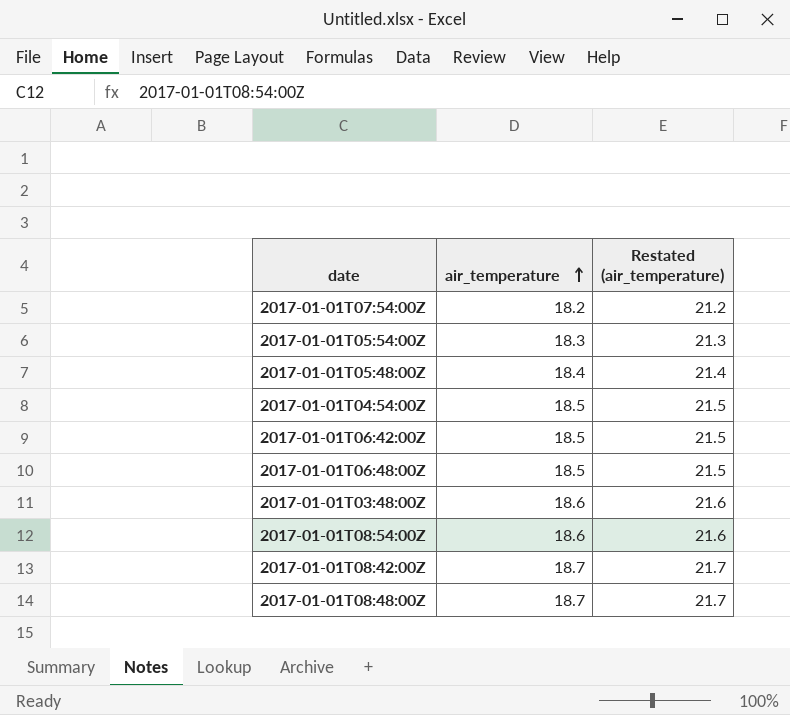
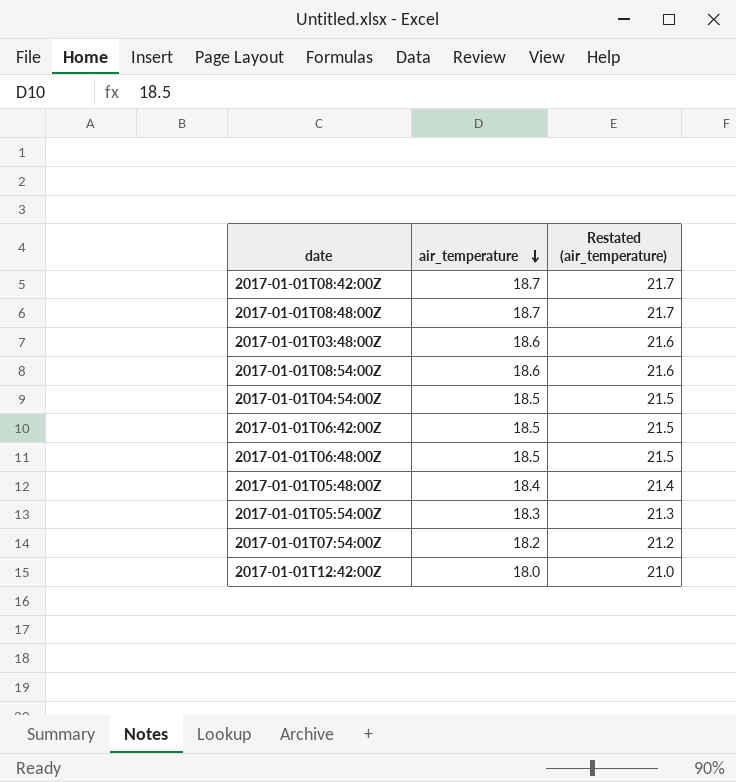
row order: air_temperature ascending -> air_temperature descending
row 2017-01-01T12:42:00Z: none -> 18.0 | 21.0

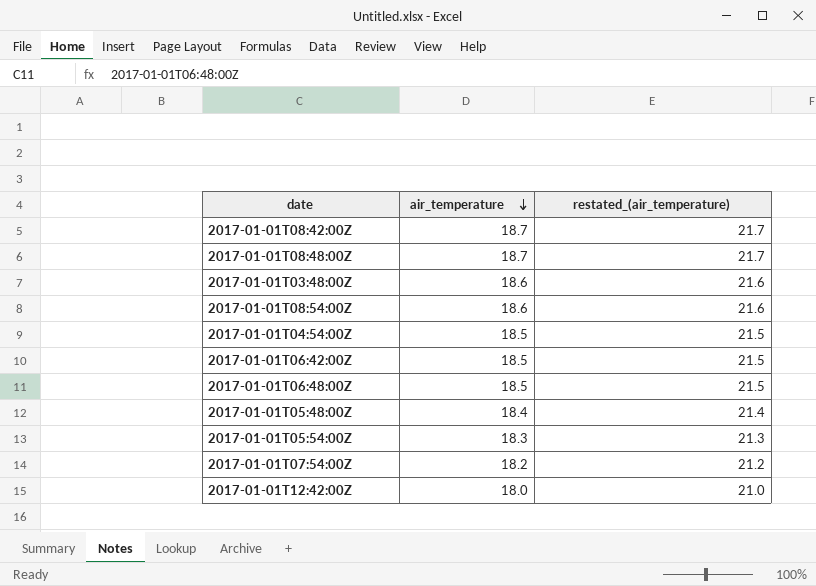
column name: Restated (air_temperature) -> restated_(air_temperature)

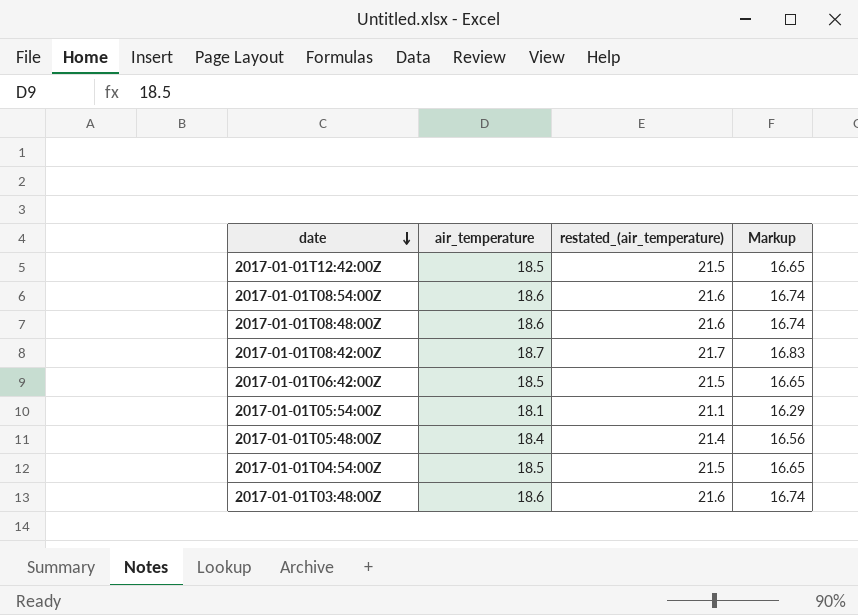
row order: air_temperature descending -> date descending
column Markup | formula: none -> [air_temperature] * 0.9
row 2017-01-01T06:48:00Z: 18.5 | 21.5 -> none
row 2017-01-01T07:54:00Z: 18.2 | 21.2 -> none
2017-01-01T12:42:00Z | air_temperature: 18.0 -> 18.5
2017-01-01T12:42:00Z | restated_(air_temperature): 21.0 -> 21.5
2017-01-01T08:48:00Z | air_temperature: 18.7 -> 18.6
2017-01-01T08:48:00Z | restated_(air_temperature): 21.7 -> 21.6
2017-01-01T05:54:00Z | air_temperature: 18.3 -> 18.1
2017-01-01T05:54:00Z | restated_(air_temperature): 21.3 -> 21.1

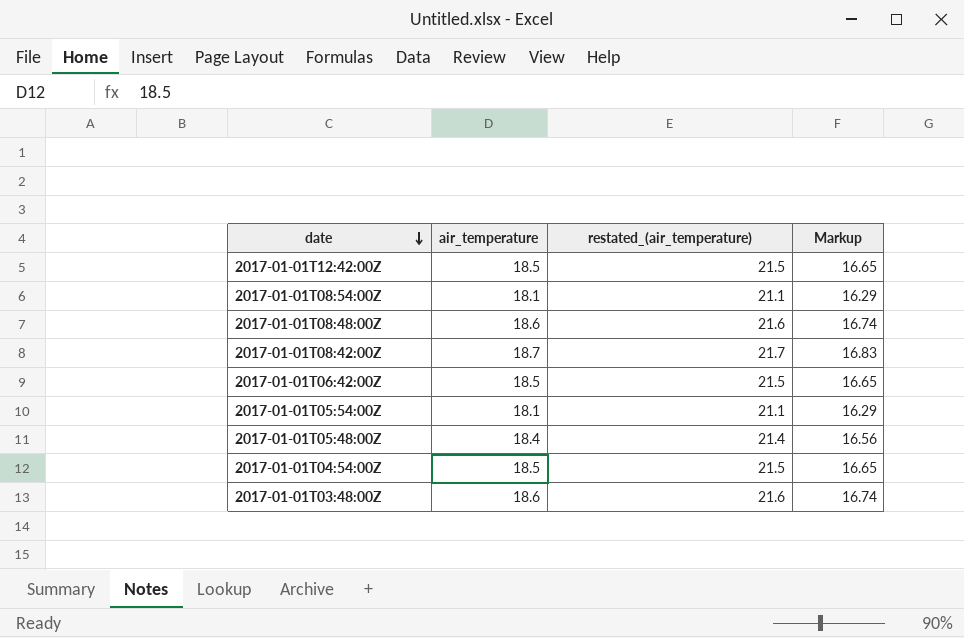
2017-01-01T08:54:00Z | air_temperature: 18.6 -> 18.1
2017-01-01T08:54:00Z | restated_(air_temperature): 21.6 -> 21.1
2017-01-01T08:54:00Z | Markup: 16.74 -> 16.29

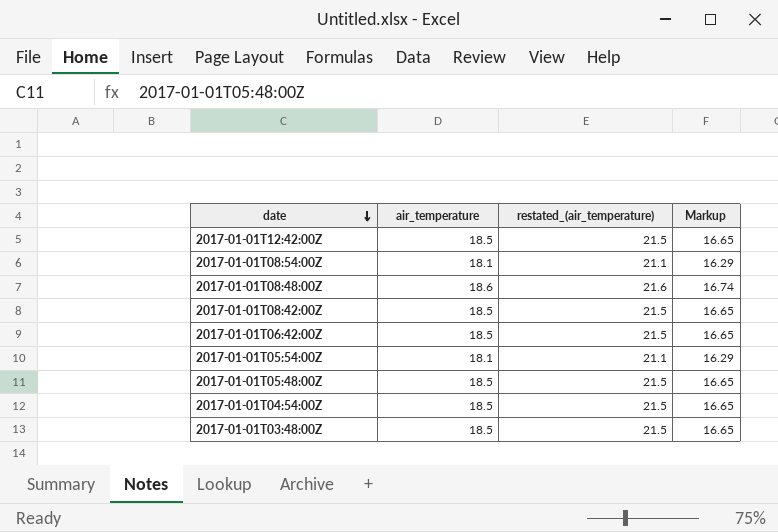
2017-01-01T08:42:00Z | air_temperature: 18.7 -> 18.5
2017-01-01T08:42:00Z | restated_(air_temperature): 21.7 -> 21.5
2017-01-01T08:42:00Z | Markup: 16.83 -> 16.65
2017-01-01T05:48:00Z | air_temperature: 18.4 -> 18.5
2017-01-01T05:48:00Z | restated_(air_temperature): 21.4 -> 21.5
2017-01-01T05:48:00Z | Markup: 16.56 -> 16.65
2017-01-01T03:48:00Z | air_temperature: 18.6 -> 18.5
2017-01-01T03:48:00Z | restated_(air_temperature): 21.6 -> 21.5
2017-01-01T03:48:00Z | Markup: 16.74 -> 16.65

